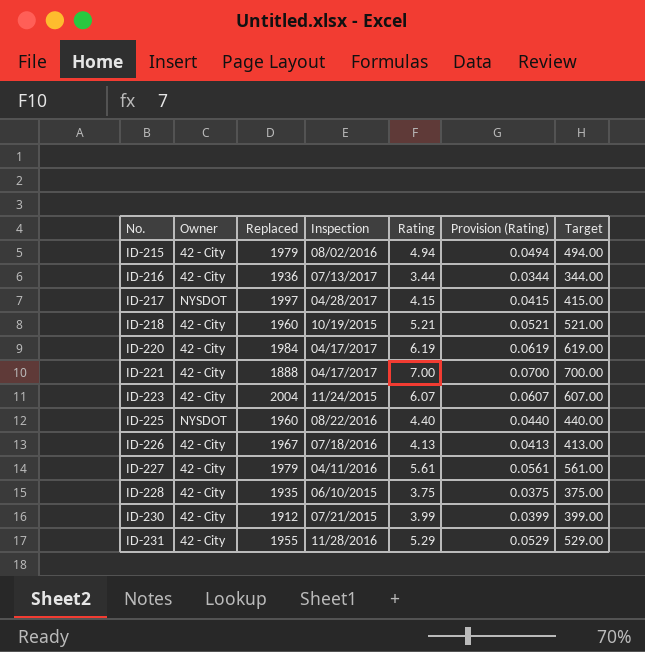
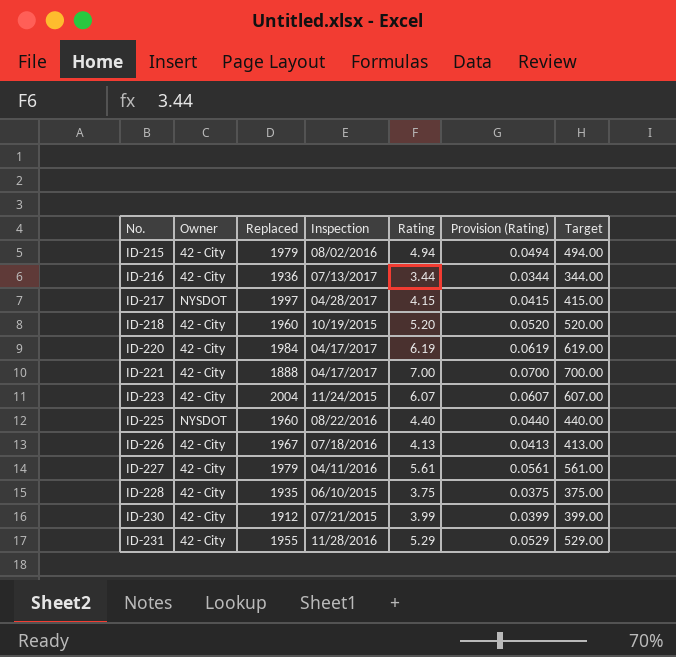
ID-218 | Rating: 5.21 -> 5.20
ID-218 | Provision (Rating): 0.0521 -> 0.0520
ID-218 | Target: 521.00 -> 520.00

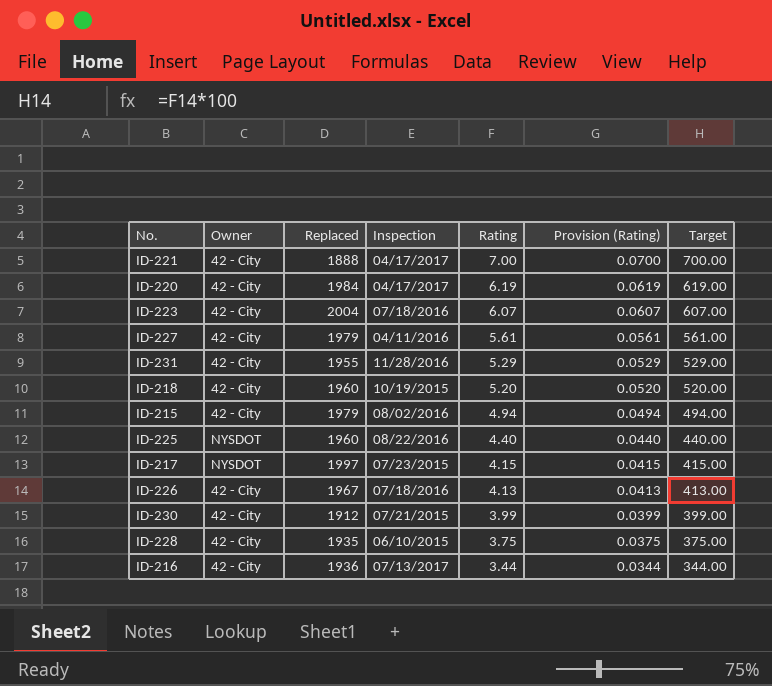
row order: No. ascending -> Rating descending
ID-223 | Inspection: 11/24/2015 -> 07/18/2016
ID-217 | Inspection: 04/28/2017 -> 07/23/2015

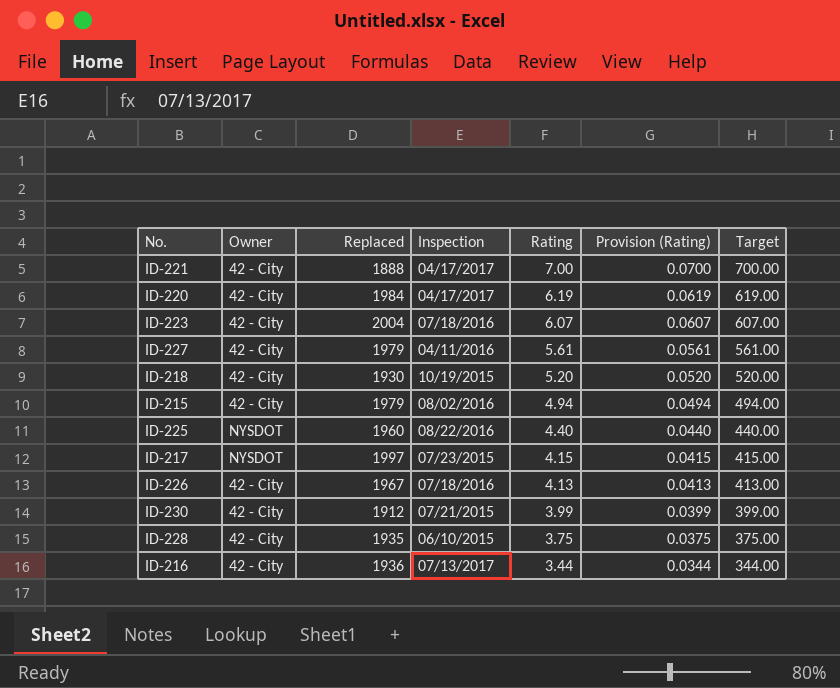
row ID-231: 42 - City | 1955 | 11/28/2016 | 5.29 | 0.0529 | 529.00 -> none
ID-218 | Replaced: 1960 -> 1930

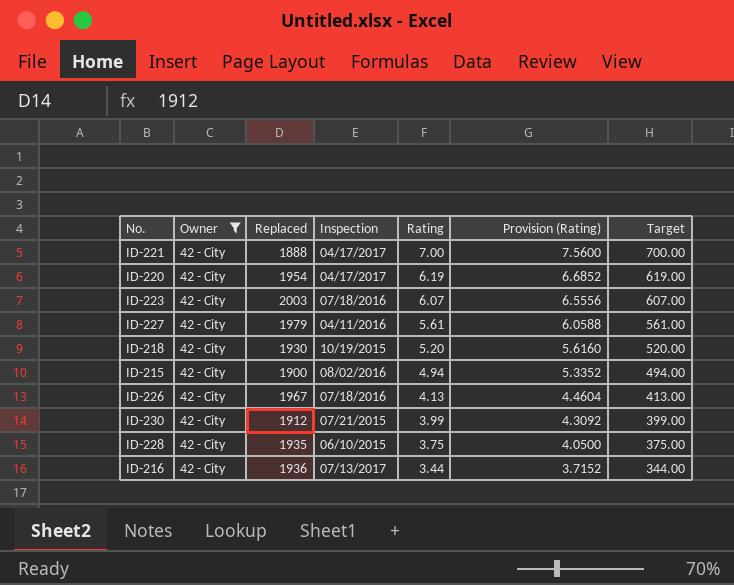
filter: none -> Owner = 42 - City
column Provision (Rating) | formula: [Rating] * 0.01 -> [Rating] * 1.08
ID-220 | Replaced: 1984 -> 1954
ID-223 | Replaced: 2004 -> 2003
ID-215 | Replaced: 1979 -> 1900

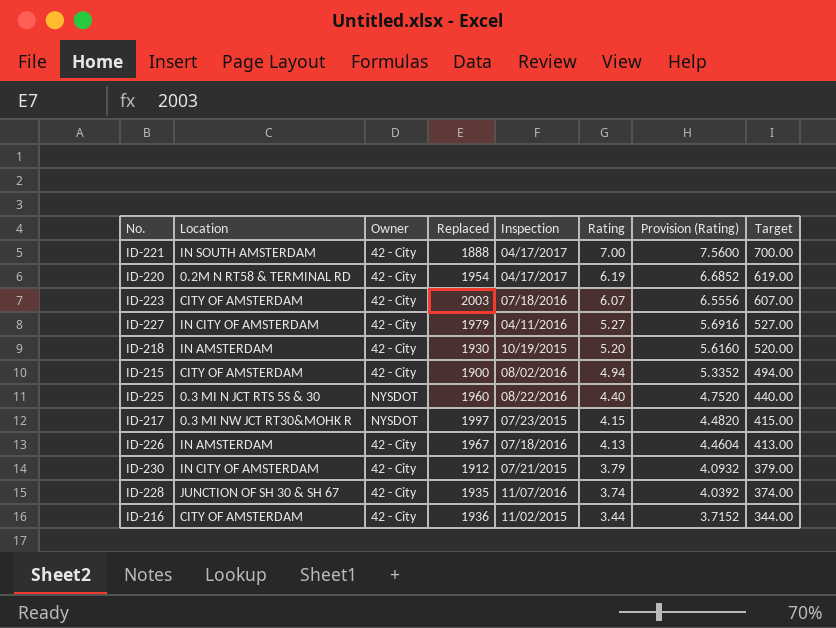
filter: Owner = 42 - City -> none
column Location | position: none -> 2
ID-227 | Rating: 5.61 -> 5.27
ID-227 | Provision (Rating): 6.0588 -> 5.6916
ID-227 | Target: 561.00 -> 527.00
ID-230 | Rating: 3.99 -> 3.79
ID-230 | Provision (Rating): 4.3092 -> 4.0932
ID-230 | Target: 399.00 -> 379.00
ID-228 | Inspection: 06/10/2015 -> 11/07/2016
ID-228 | Rating: 3.75 -> 3.74
ID-228 | Provision (Rating): 4.0500 -> 4.0392
ID-228 | Target: 375.00 -> 374.00
ID-216 | Inspection: 07/13/2017 -> 11/02/2015

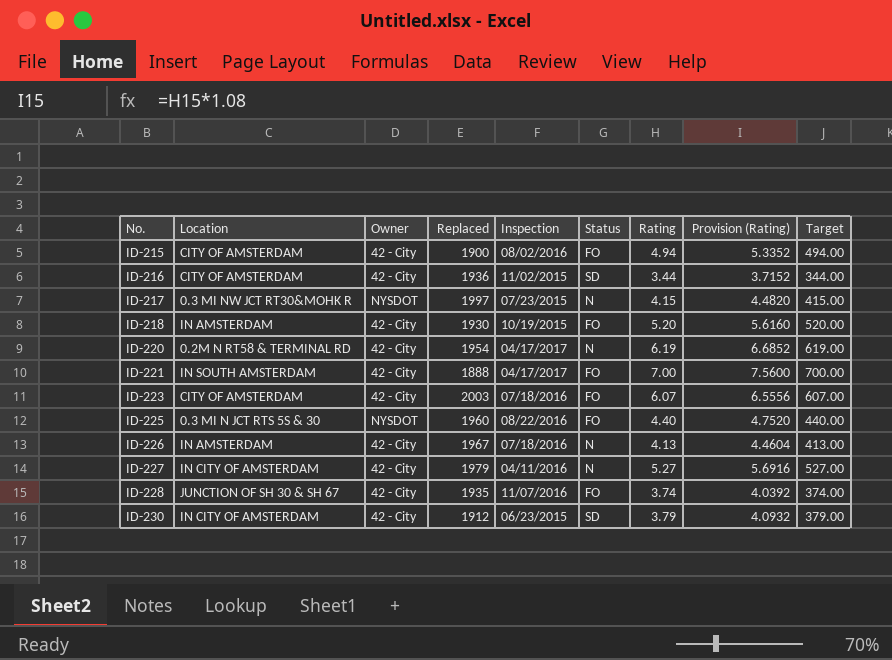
row order: Rating descending -> No. ascending
column Status | position: none -> 6
ID-230 | Inspection: 07/21/2015 -> 06/23/2015

